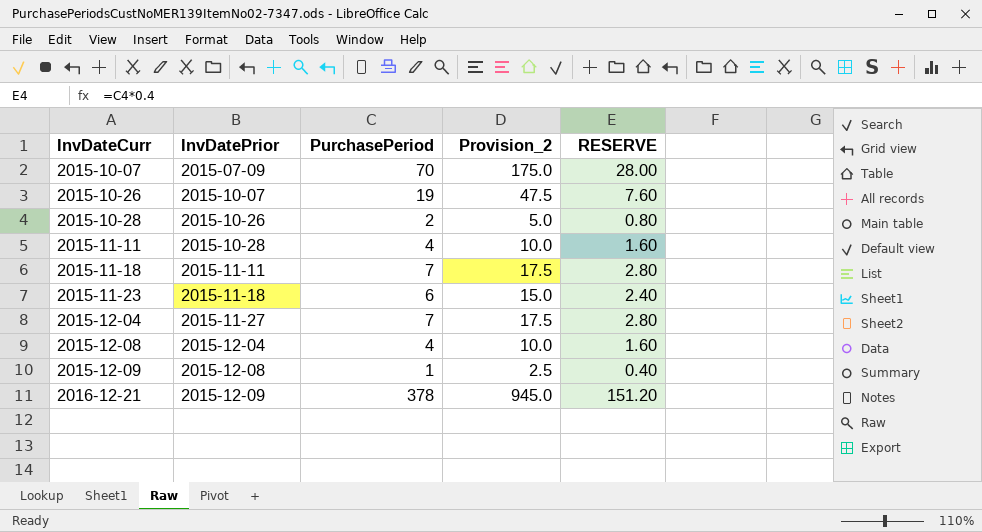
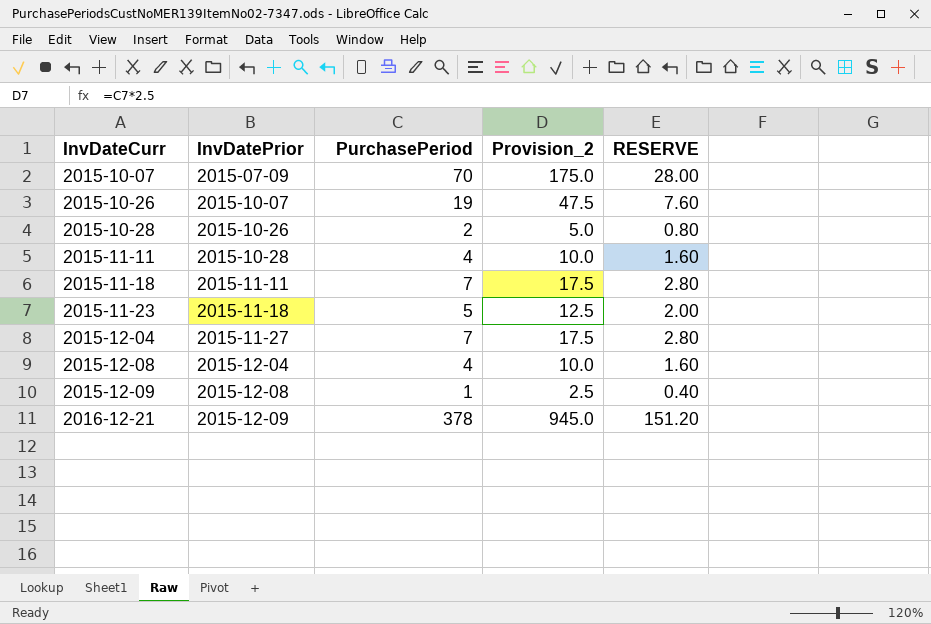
2015-11-23 | PurchasePeriod: 6 -> 5
2015-11-23 | Provision_2: 15.0 -> 12.5
2015-11-23 | RESERVE: 2.40 -> 2.00

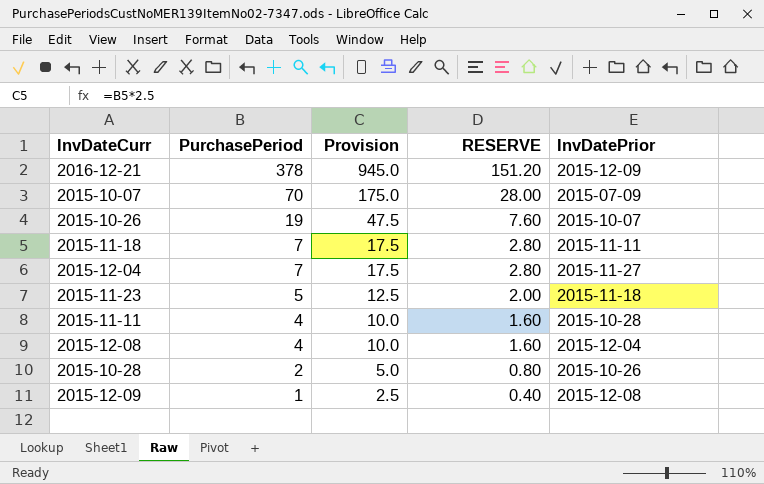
row order: InvDateCurr ascending -> PurchasePeriod descending
column name: Provision_2 -> Provision
column InvDatePrior | position: 2 -> 5

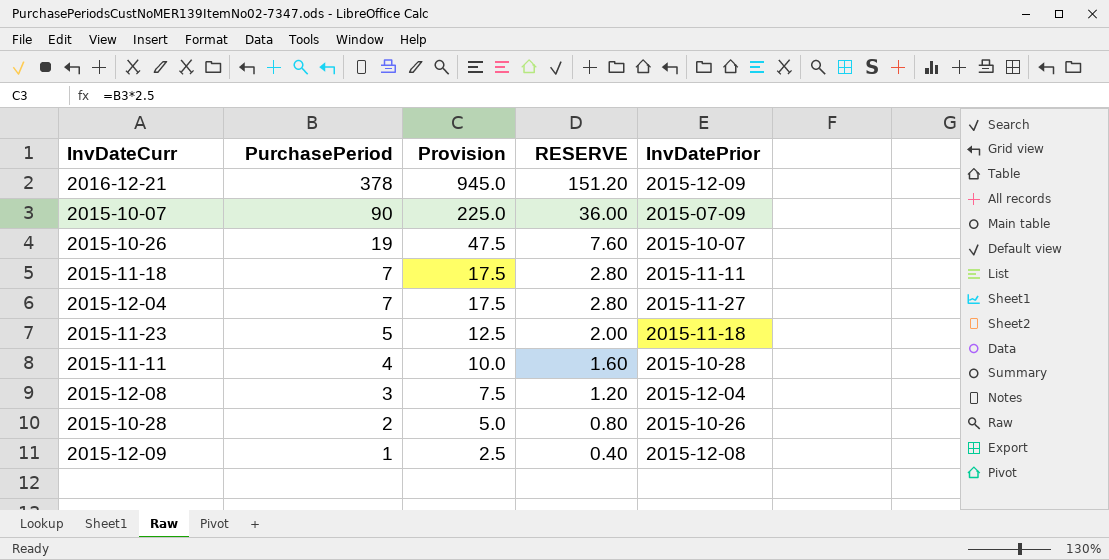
2015-10-07 | PurchasePeriod: 70 -> 90
2015-10-07 | Provision: 175.0 -> 225.0
2015-10-07 | RESERVE: 28.00 -> 36.00
2015-12-08 | PurchasePeriod: 4 -> 3
2015-12-08 | Provision: 10.0 -> 7.5
2015-12-08 | RESERVE: 1.60 -> 1.20

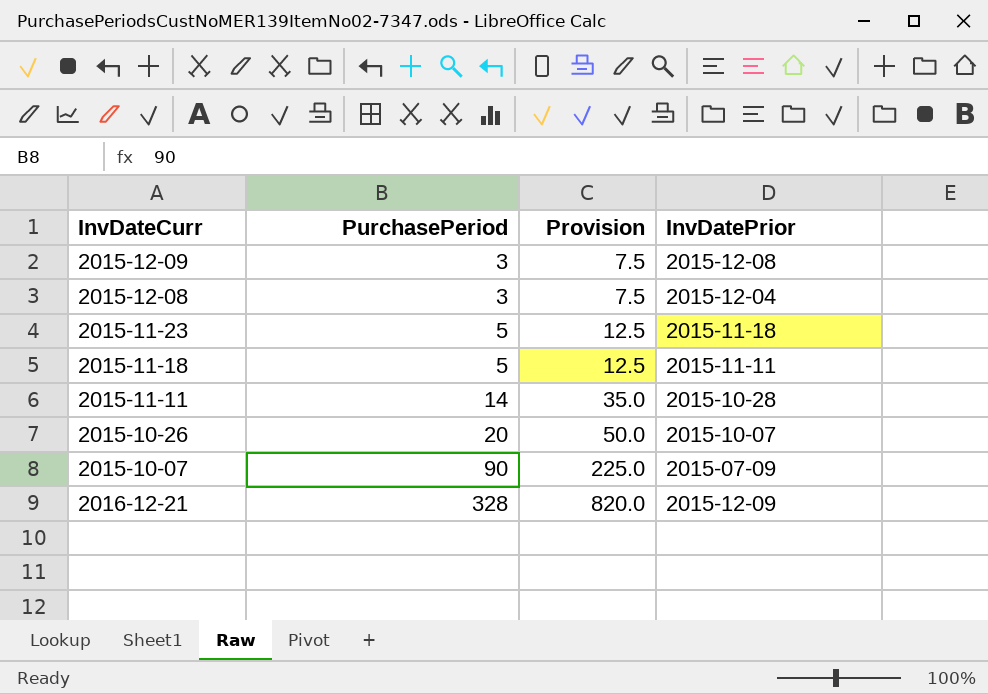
row order: PurchasePeriod descending -> PurchasePeriod ascending
column RESERVE | formula: [PurchasePeriod] * 0.4 -> none
row 2015-12-04: 7 | 17.5 | 2.80 | 2015-11-27 -> none
row 2015-10-28: 2 | 5.0 | 0.80 | 2015-10-26 -> none
2015-12-09 | PurchasePeriod: 1 -> 3
2015-12-09 | Provision: 2.5 -> 7.5
2015-11-18 | PurchasePeriod: 7 -> 5
2015-11-18 | Provision: 17.5 -> 12.5
2015-11-11 | PurchasePeriod: 4 -> 14
2015-11-11 | Provision: 10.0 -> 35.0
2015-10-26 | PurchasePeriod: 19 -> 20
2015-10-26 | Provision: 47.5 -> 50.0
2016-12-21 | PurchasePeriod: 378 -> 328
2016-12-21 | Provision: 945.0 -> 820.0

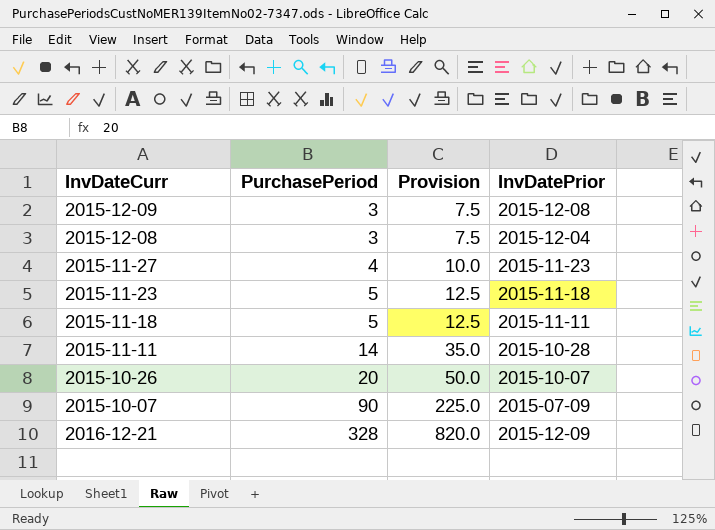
row 2015-11-27: none -> 4 | 10.0 | 2015-11-23

